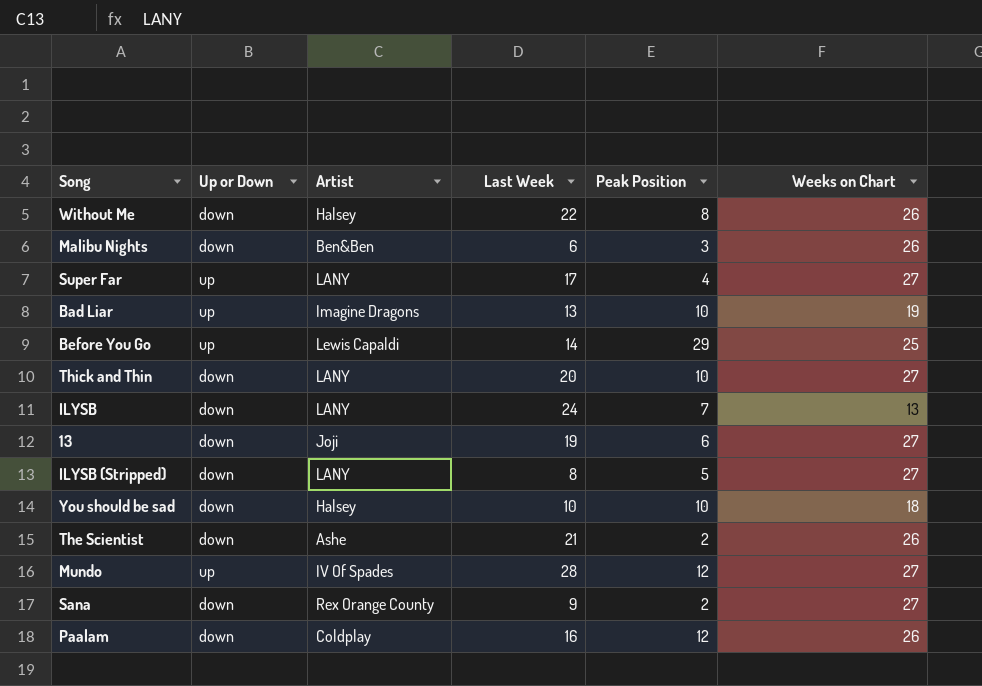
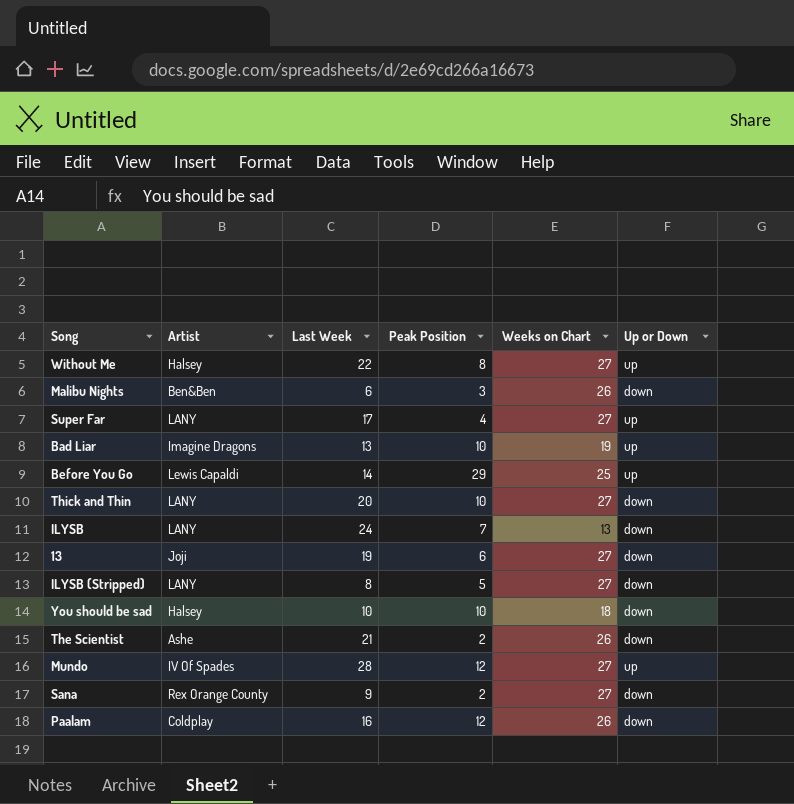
column Up or Down | position: 2 -> 6
Without Me | Weeks on Chart: 26 -> 27
Without Me | Up or Down: down -> up

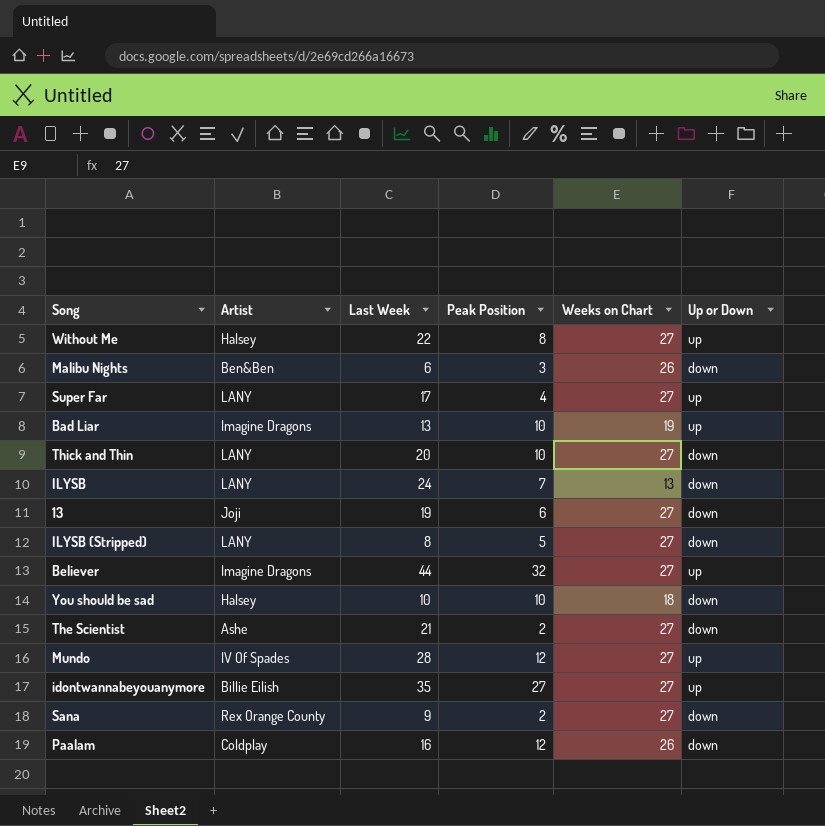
row Before You Go: Lewis Capaldi | 14 | 29 | 25 | up -> none
row Believer: none -> Imagine Dragons | 44 | 32 | 27 | up
The Scientist | Weeks on Chart: 26 -> 27
row idontwannabeyouanymore: none -> Billie Eilish | 35 | 27 | 27 | up

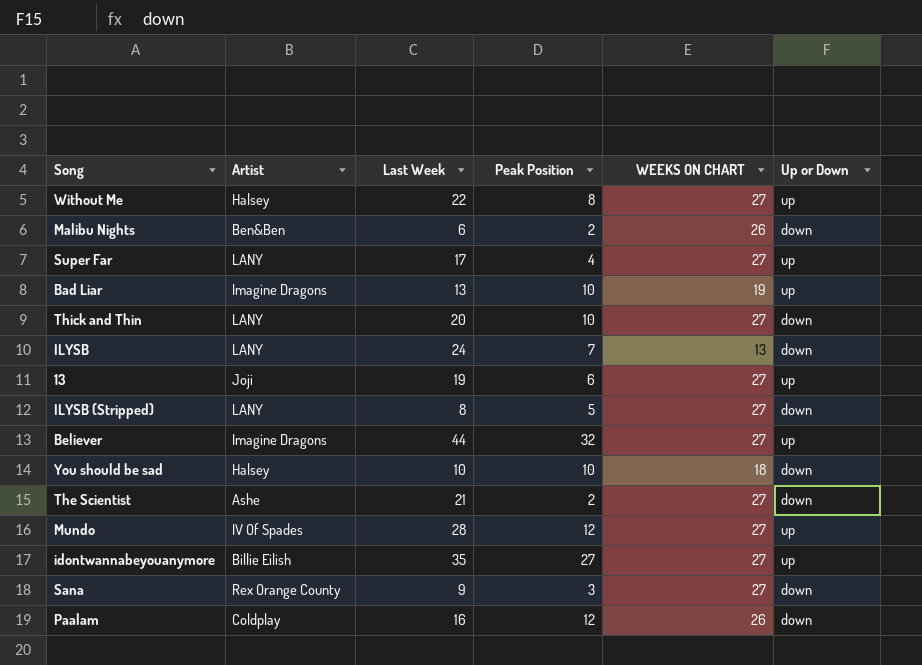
column name: Weeks on Chart -> WEEKS ON CHART
Malibu Nights | Peak Position: 3 -> 2
13 | Up or Down: down -> up
Sana | Peak Position: 2 -> 3

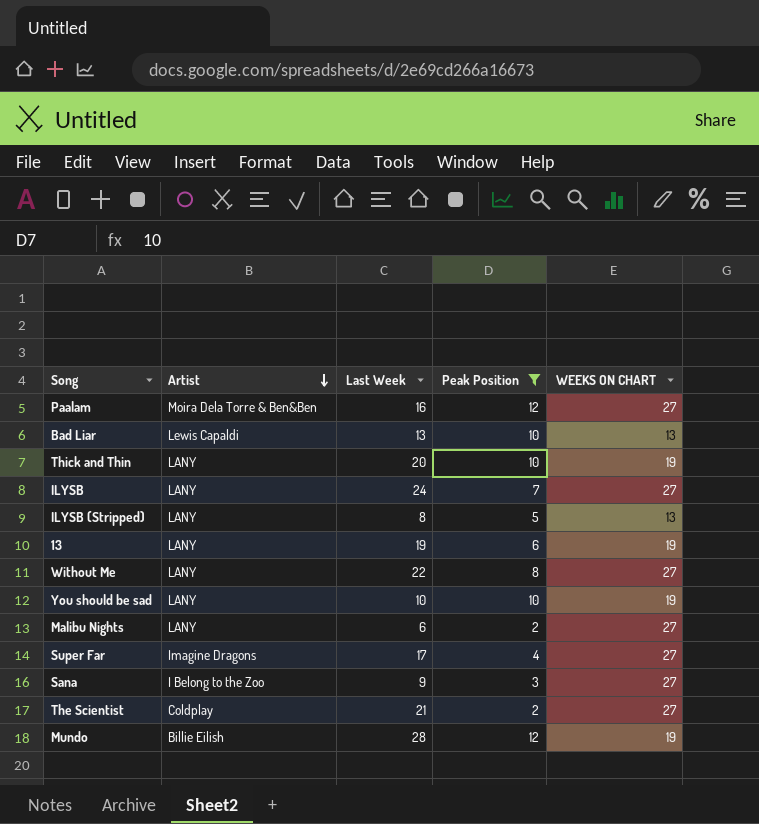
filter: none -> Peak Position <= 12
row order: none -> Artist descending
column Up or Down | position: 6 -> none
Paalam | Artist: Coldplay -> Moira Dela Torre & Ben&Ben
Paalam | WEEKS ON CHART: 26 -> 27
Bad Liar | Artist: Imagine Dragons -> Lewis Capaldi
Bad Liar | WEEKS ON CHART: 19 -> 13
Thick and Thin | WEEKS ON CHART: 27 -> 19
ILYSB | WEEKS ON CHART: 13 -> 27
ILYSB (Stripped) | WEEKS ON CHART: 27 -> 13
13 | Artist: Joji -> LANY
13 | WEEKS ON CHART: 27 -> 19
Without Me | Artist: Halsey -> LANY
You should be sad | Artist: Halsey -> LANY
You should be sad | WEEKS ON CHART: 18 -> 19
Malibu Nights | Artist: Ben&Ben -> LANY
Malibu Nights | WEEKS ON CHART: 26 -> 27
Super Far | Artist: LANY -> Imagine Dragons
Sana | Artist: Rex Orange County -> I Belong to the Zoo
The Scientist | Artist: Ashe -> Coldplay
Mundo | Artist: IV Of Spades -> Billie Eilish
Mundo | WEEKS ON CHART: 27 -> 19

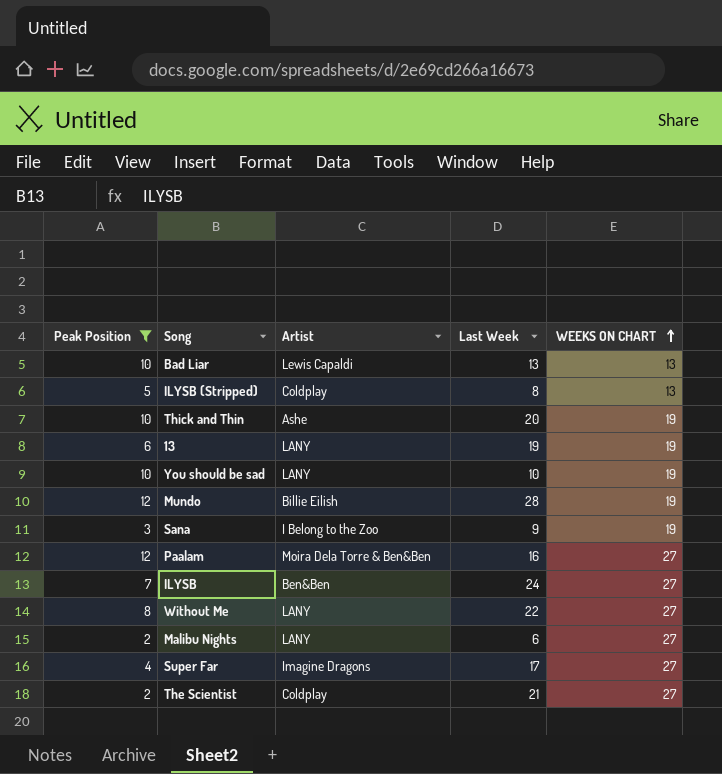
row order: Artist descending -> WEEKS ON CHART ascending
column Peak Position | position: 4 -> 1
ILYSB (Stripped) | Artist: LANY -> Coldplay
Thick and Thin | Artist: LANY -> Ashe
Sana | WEEKS ON CHART: 27 -> 19
ILYSB | Artist: LANY -> Ben&Ben

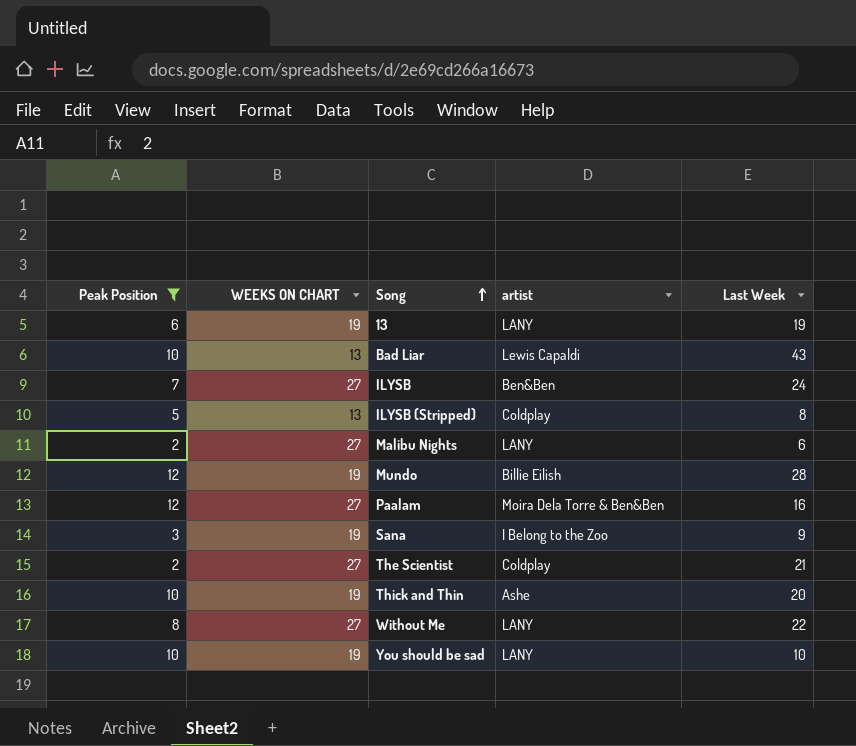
row order: WEEKS ON CHART ascending -> Song ascending
column WEEKS ON CHART | position: 5 -> 2
column name: Artist -> artist
row Super Far: 4 | Imagine Dragons | 17 | 27 -> none
Bad Liar | Last Week: 13 -> 43

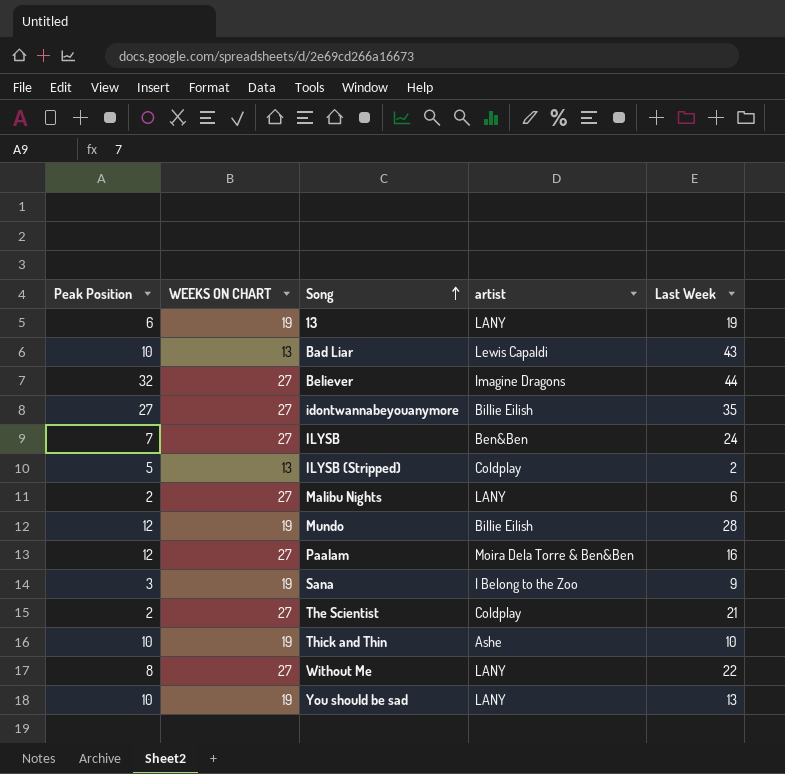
filter: Peak Position <= 12 -> none
ILYSB (Stripped) | Last Week: 8 -> 2
Thick and Thin | Last Week: 20 -> 10
You should be sad | Last Week: 10 -> 13

